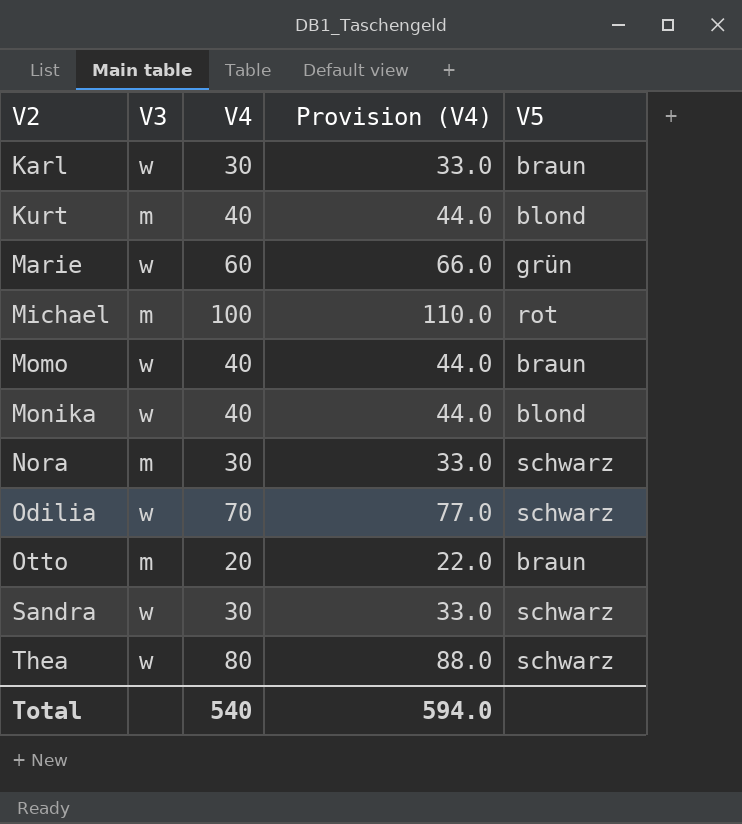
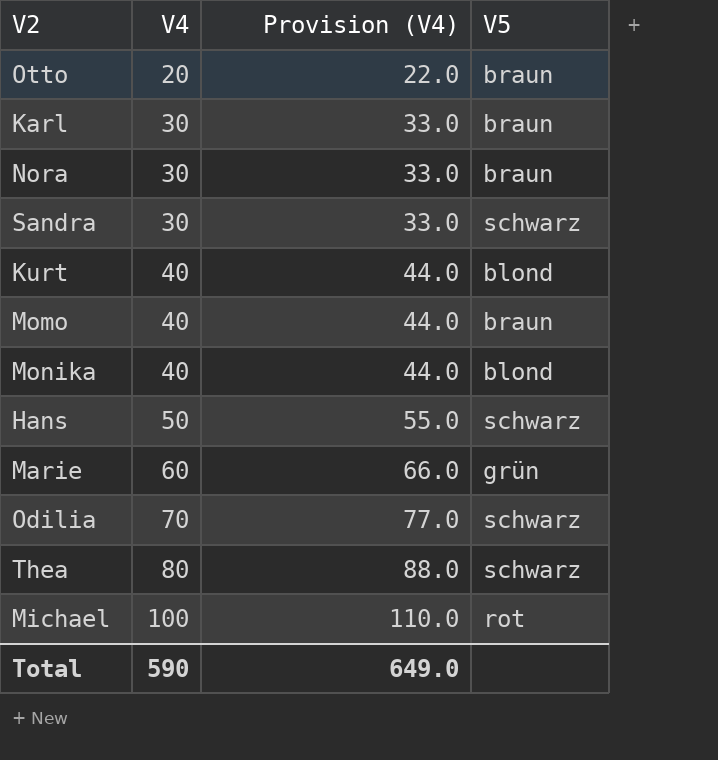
row order: V2 ascending -> V4 ascending
column V3 | position: 2 -> none
Nora | V5: schwarz -> braun
row Hans: none -> 50 | 55.0 | schwarz
Total | V4: 540 -> 590
Total | Provision (V4): 594.0 -> 649.0

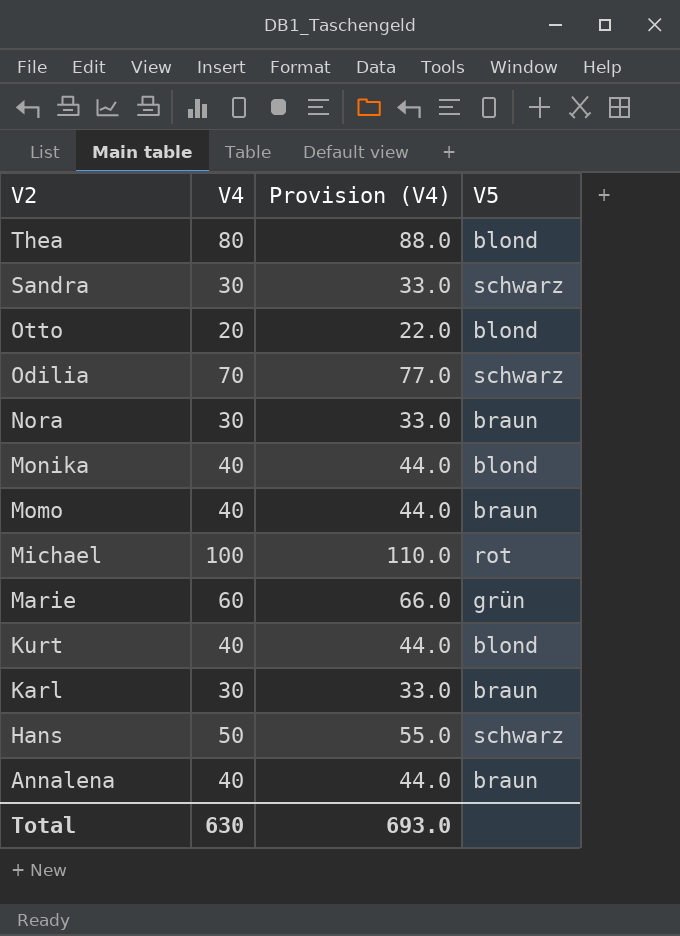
row order: V4 ascending -> V2 descending
Thea | V5: schwarz -> blond
Otto | V5: braun -> blond
row Annalena: none -> 40 | 44.0 | braun
Total | V4: 590 -> 630
Total | Provision (V4): 649.0 -> 693.0

